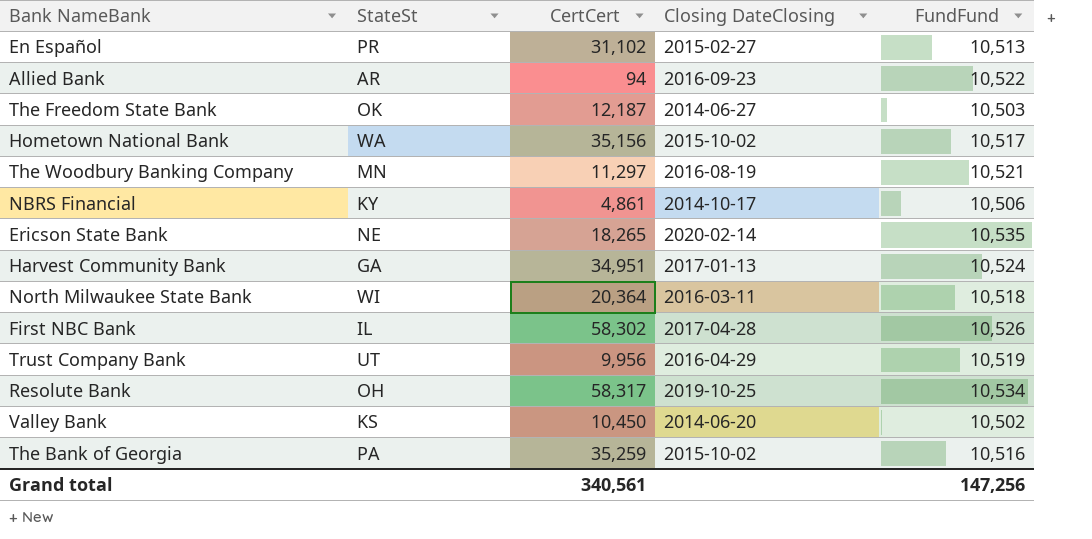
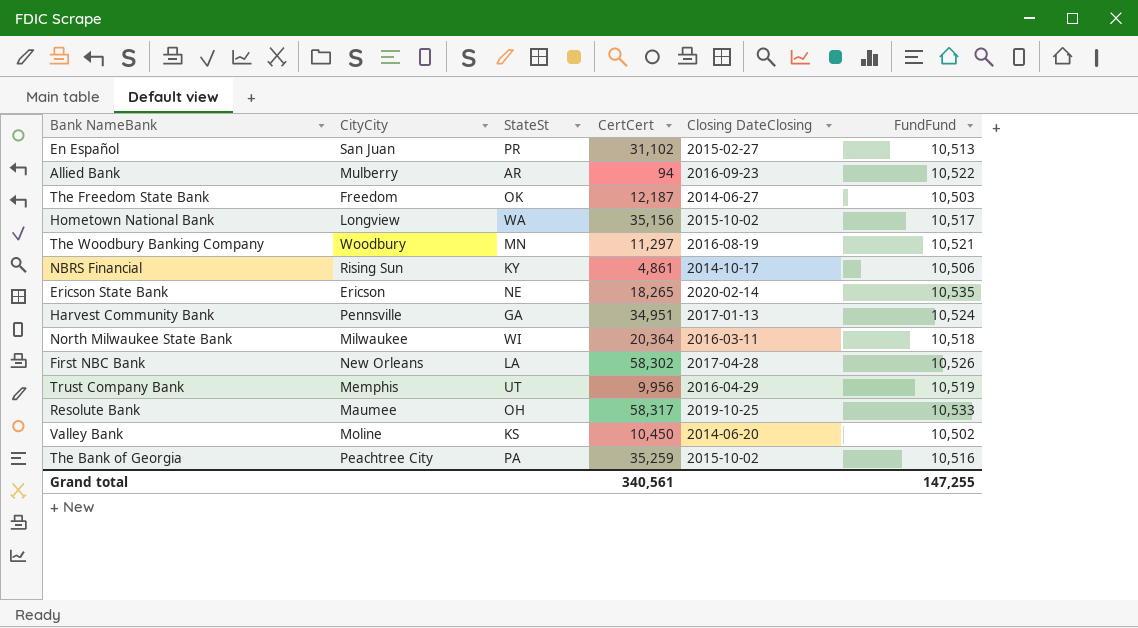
column CityCity | position: none -> 2
First NBC Bank | StateSt: IL -> LA
Resolute Bank | FundFund: 10,534 -> 10,533
Grand total | FundFund: 147,256 -> 147,255

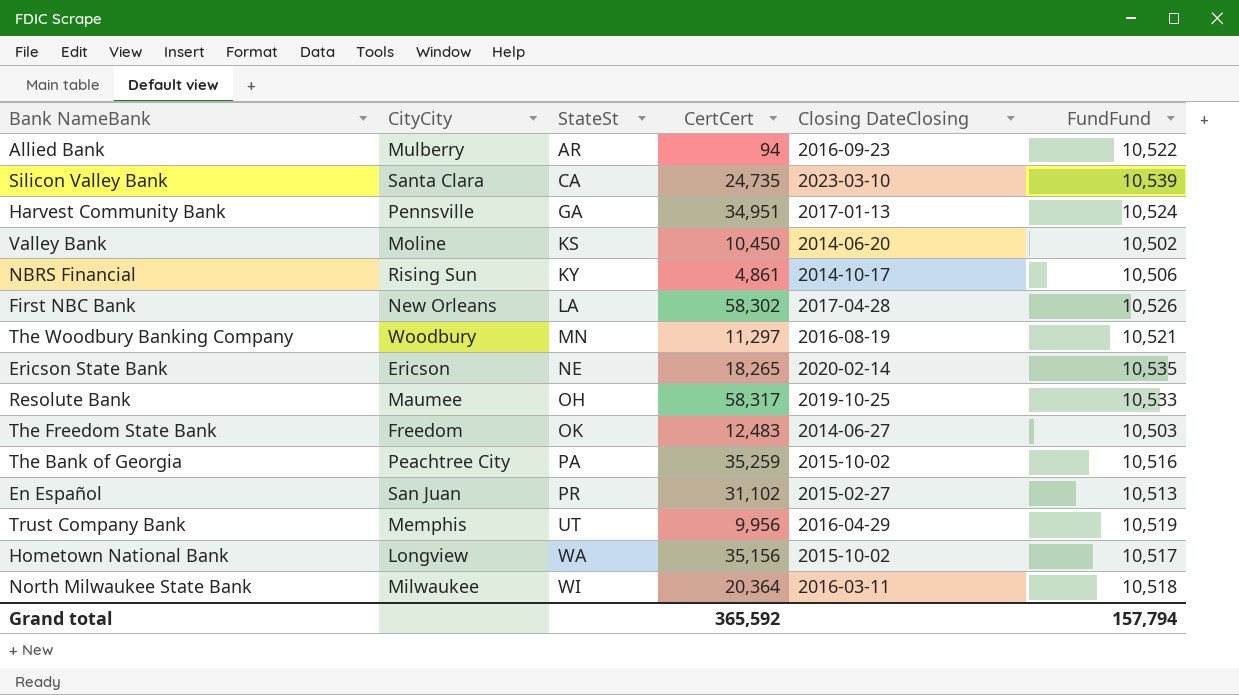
row order: none -> StateSt ascending
row Silicon Valley Bank: none -> Santa Clara | CA | 24,735 | 2023-03-10 | 10,539
The Freedom State Bank | CertCert: 12,187 -> 12,483
Grand total | CertCert: 340,561 -> 365,592
Grand total | FundFund: 147,255 -> 157,794

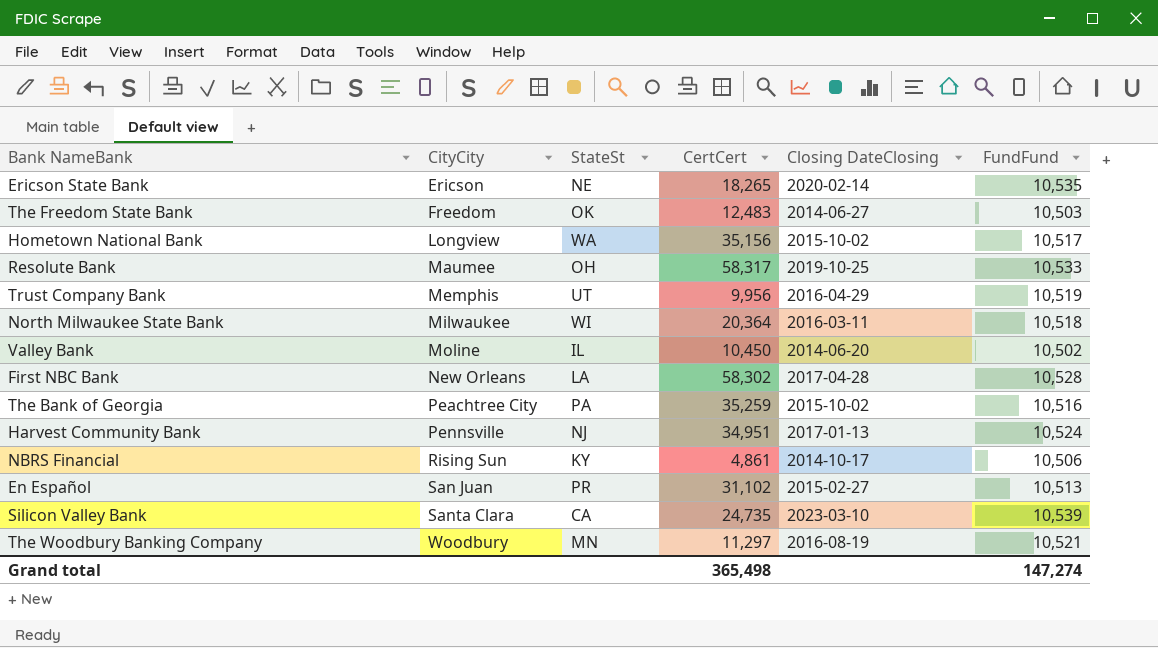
row order: StateSt ascending -> CityCity ascending
row Allied Bank: Mulberry | AR | 94 | 2016-09-23 | 10,522 -> none
Valley Bank | StateSt: KS -> IL
First NBC Bank | FundFund: 10,526 -> 10,528
Harvest Community Bank | StateSt: GA -> NJ
Grand total | CertCert: 365,592 -> 365,498
Grand total | FundFund: 157,794 -> 147,274

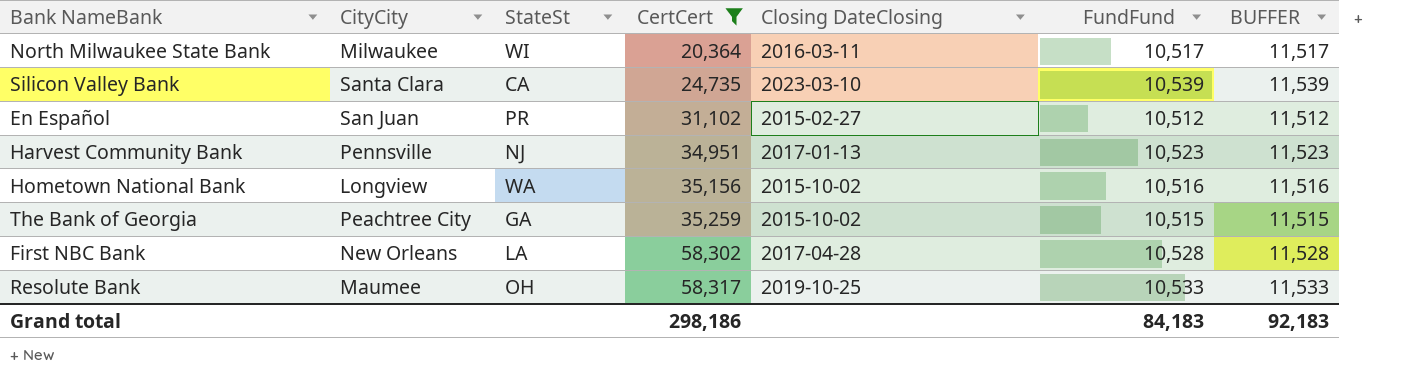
filter: none -> CertCert >= 20,364
row order: CityCity ascending -> CertCert ascending
column BUFFER | formula: none -> [FundFund] + 1000
North Milwaukee State Bank | FundFund: 10,518 -> 10,517
En Español | FundFund: 10,513 -> 10,512
Harvest Community Bank | FundFund: 10,524 -> 10,523
Hometown National Bank | FundFund: 10,517 -> 10,516
The Bank of Georgia | StateSt: PA -> GA
The Bank of Georgia | FundFund: 10,516 -> 10,515
Grand total | CertCert: 365,498 -> 298,186
Grand total | FundFund: 147,274 -> 84,183

